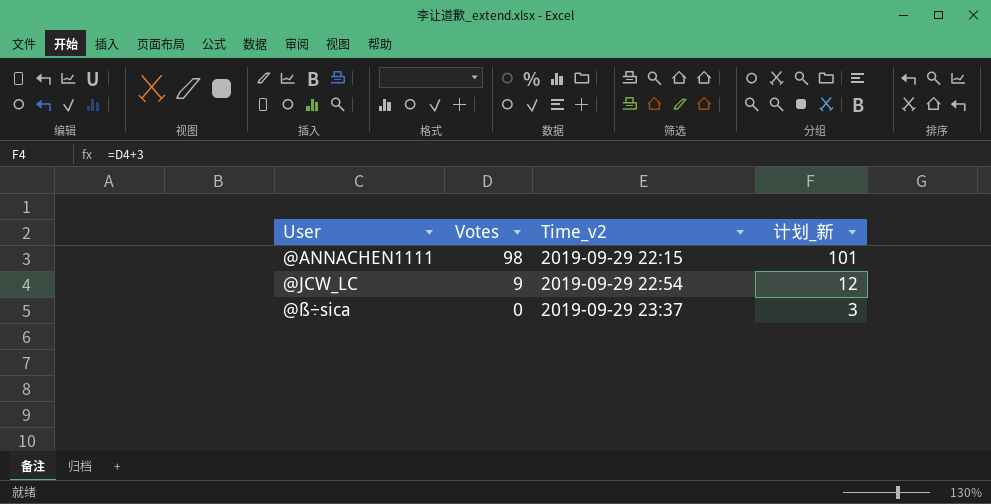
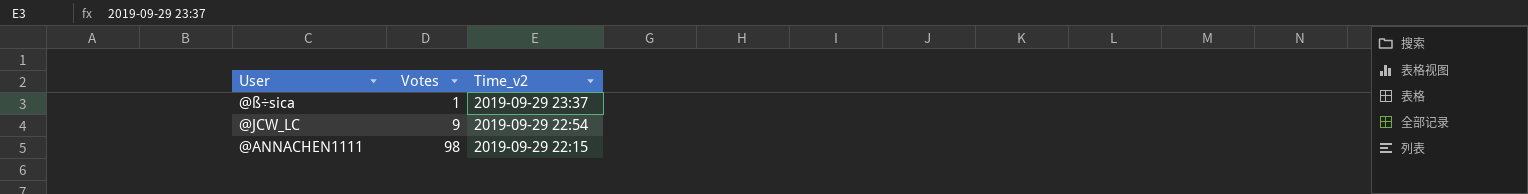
row order: User ascending -> User descending
column 计划_新 | formula: [Votes] + 3 -> none
@ß÷sica | Votes: 0 -> 1

